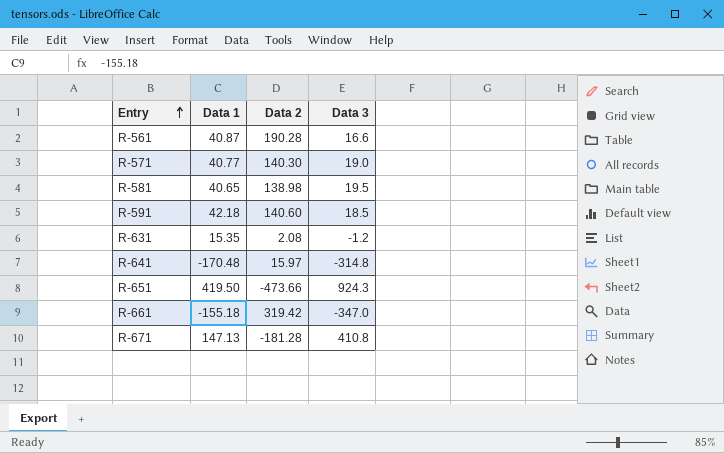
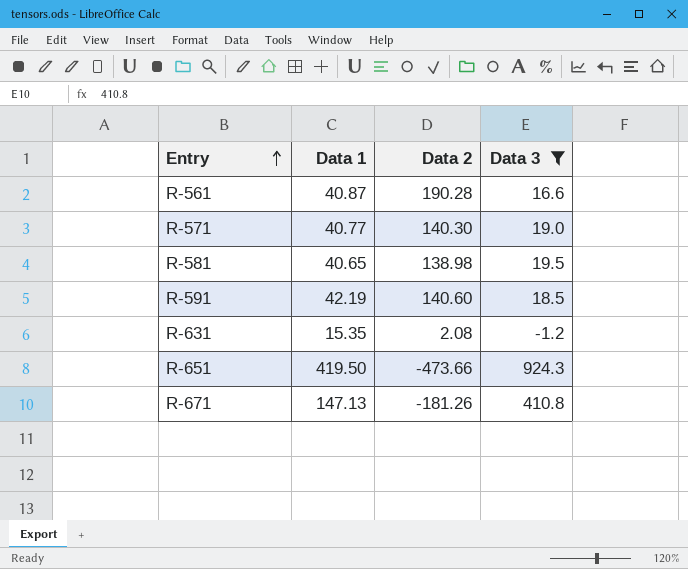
filter: none -> Data 3 >= -1.2
R-591 | Data 1: 42.18 -> 42.19
R-671 | Data 2: -181.28 -> -181.26

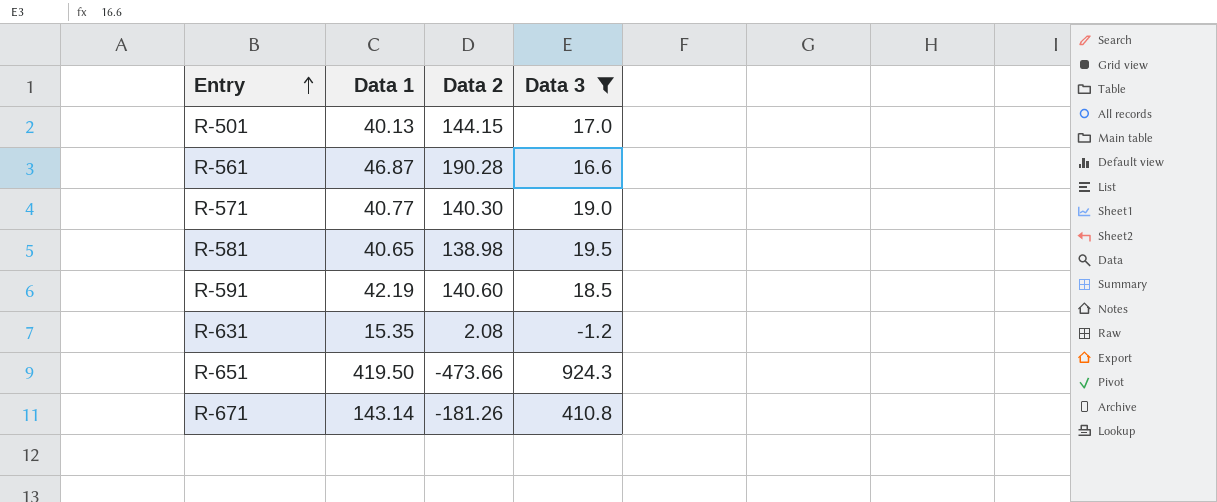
row R-501: none -> 40.13 | 144.15 | 17.0
R-561 | Data 1: 40.87 -> 46.87
R-671 | Data 1: 147.13 -> 143.14

